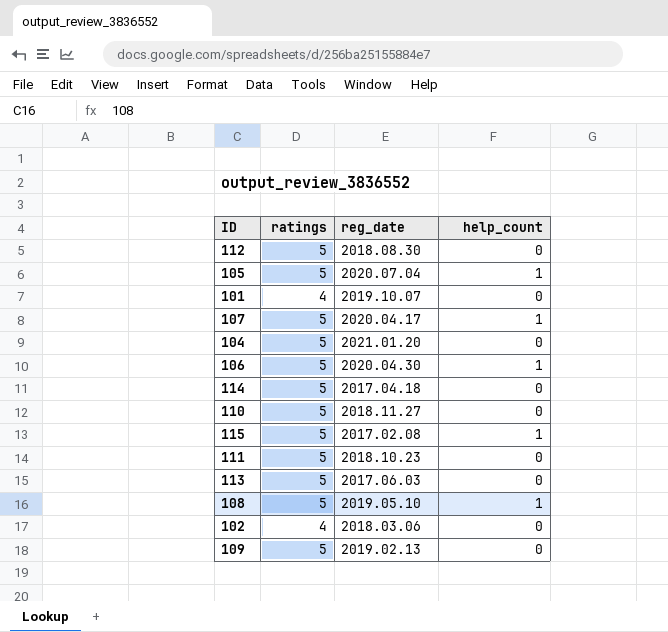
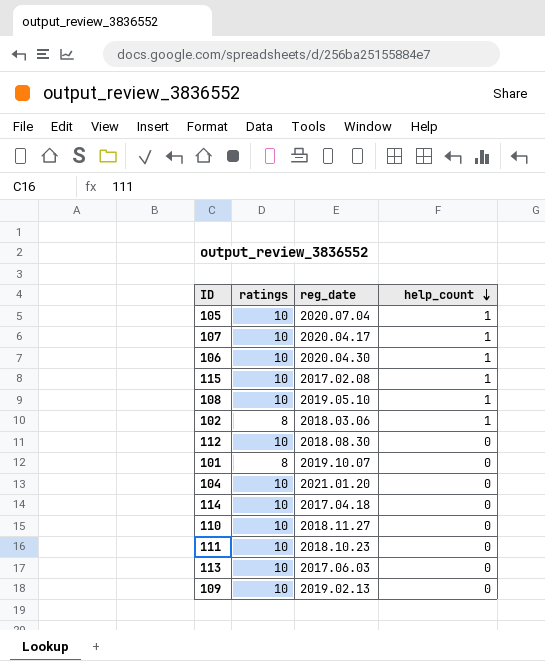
row order: none -> help_count descending
105 | ratings: 5 -> 10
107 | ratings: 5 -> 10
106 | ratings: 5 -> 10
115 | ratings: 5 -> 10
108 | ratings: 5 -> 10
102 | ratings: 4 -> 8
102 | help_count: 0 -> 1
112 | ratings: 5 -> 10
101 | ratings: 4 -> 8
104 | ratings: 5 -> 10
114 | ratings: 5 -> 10
110 | ratings: 5 -> 10
111 | ratings: 5 -> 10
113 | ratings: 5 -> 10
109 | ratings: 5 -> 10

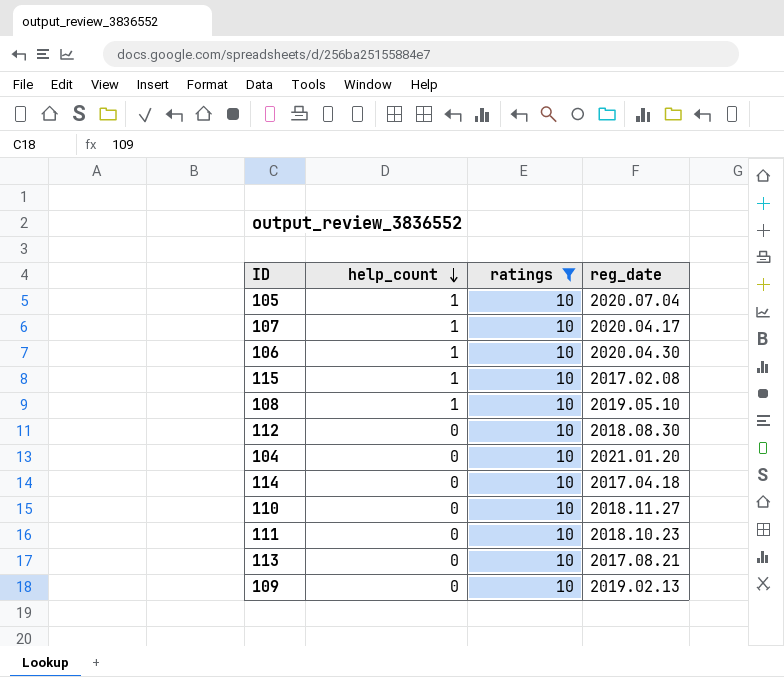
filter: none -> ratings = 10
column help_count | position: 4 -> 2
113 | reg_date: 2017.06.03 -> 2017.08.21

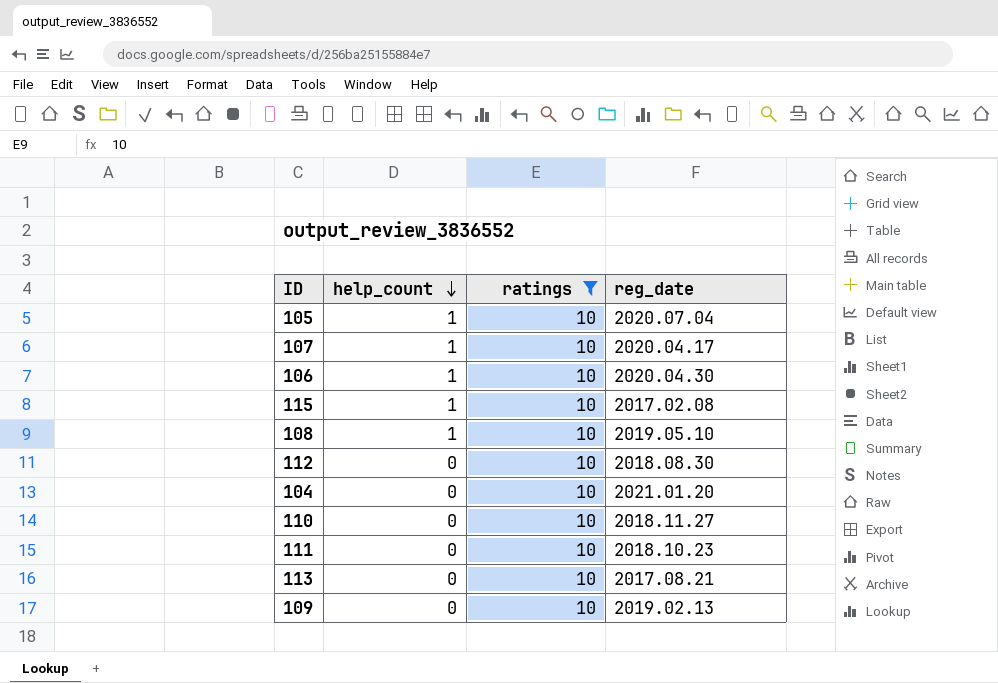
row 114: 0 | 10 | 2017.04.18 -> none

